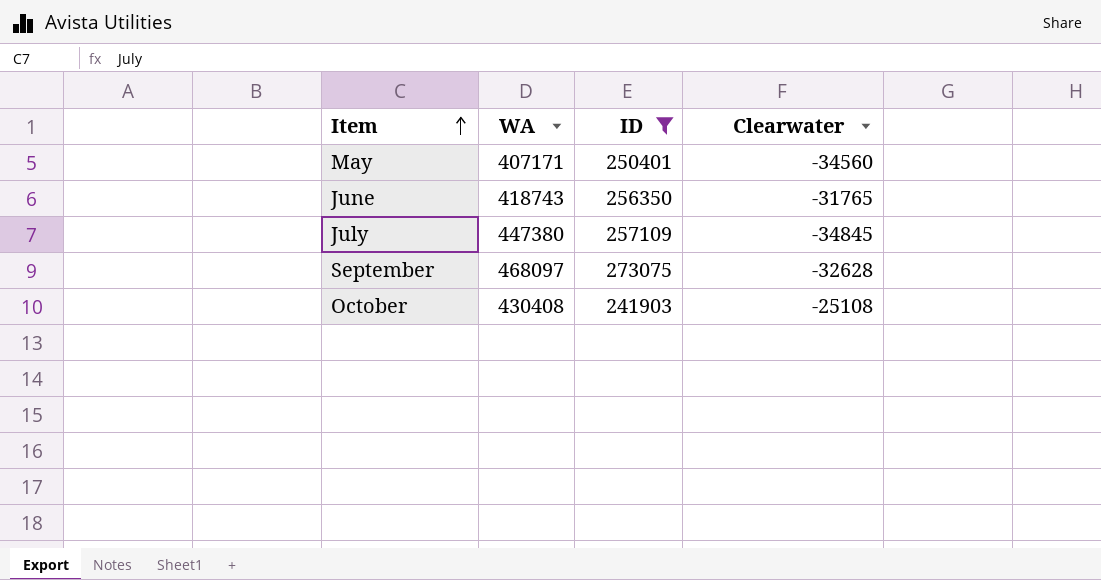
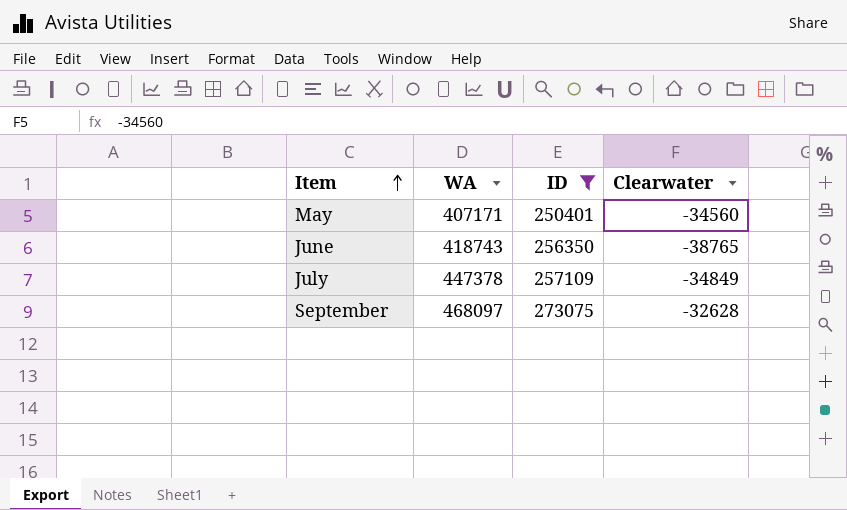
row October: 430408 | 241903 | -25108 -> none
June | Clearwater: -31765 -> -38765
July | WA: 447380 -> 447378
July | Clearwater: -34845 -> -34849

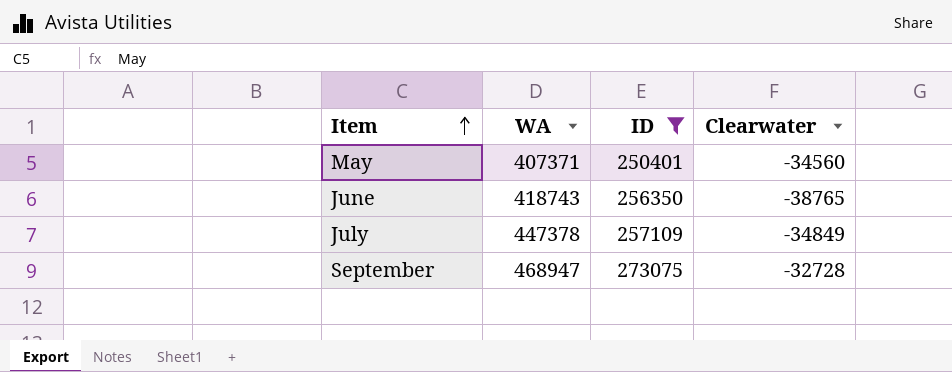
May | WA: 407171 -> 407371
September | WA: 468097 -> 468947
September | Clearwater: -32628 -> -32728

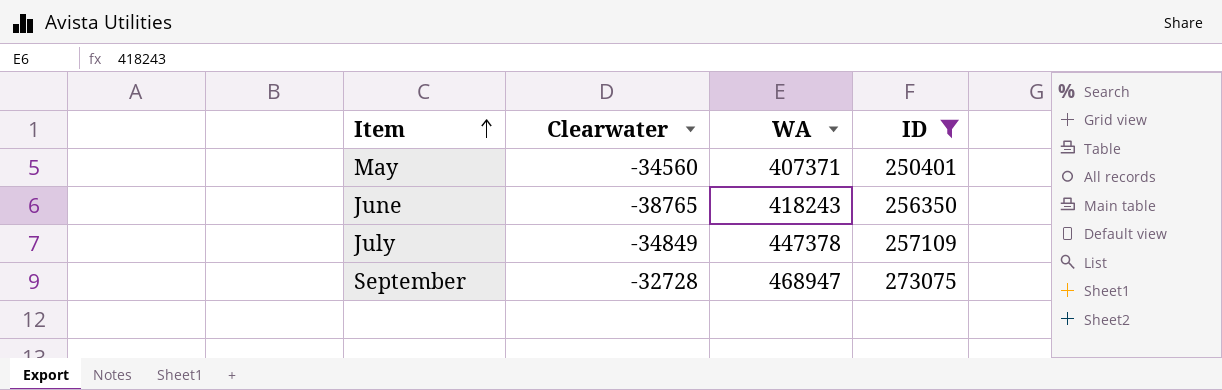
column Clearwater | position: 4 -> 2
June | WA: 418743 -> 418243

